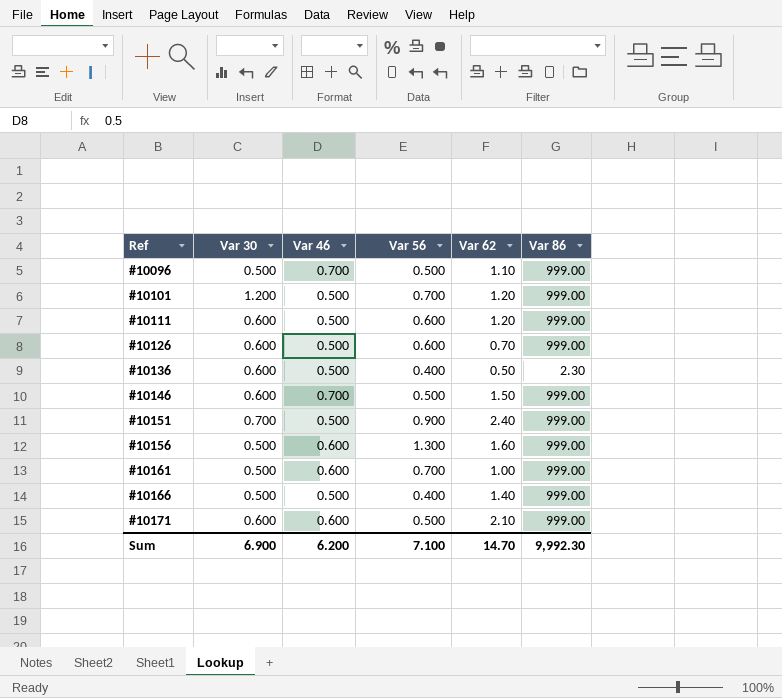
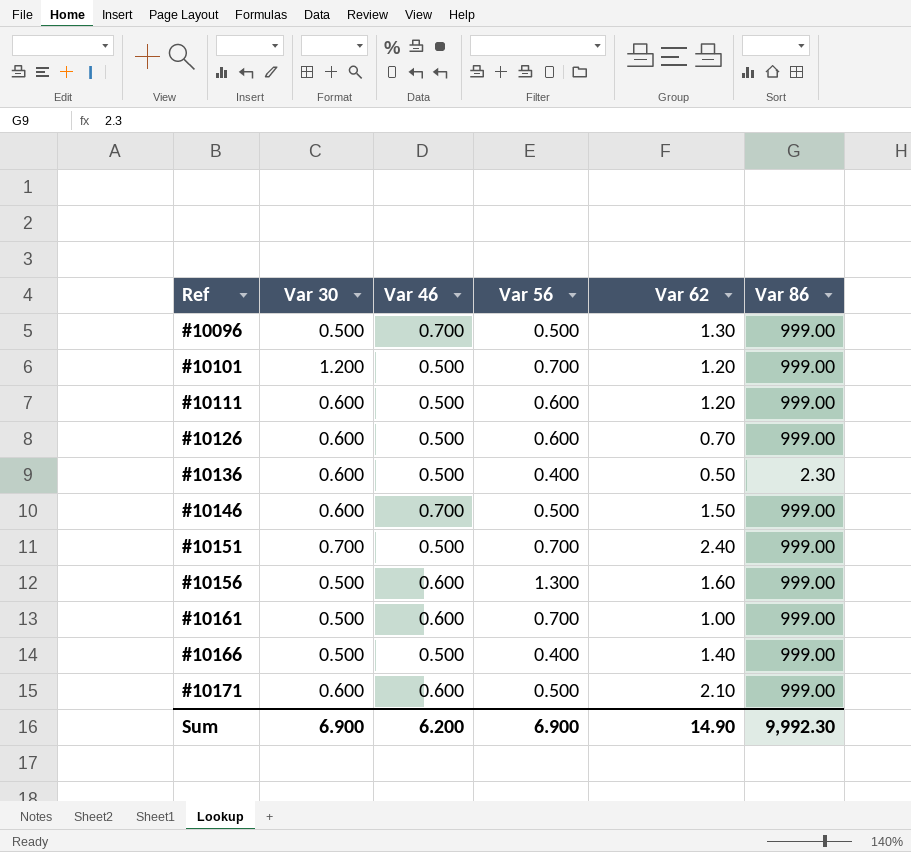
#10096 | Var 62: 1.10 -> 1.30
#10151 | Var 56: 0.900 -> 0.700
Sum | Var 56: 7.100 -> 6.900
Sum | Var 62: 14.70 -> 14.90

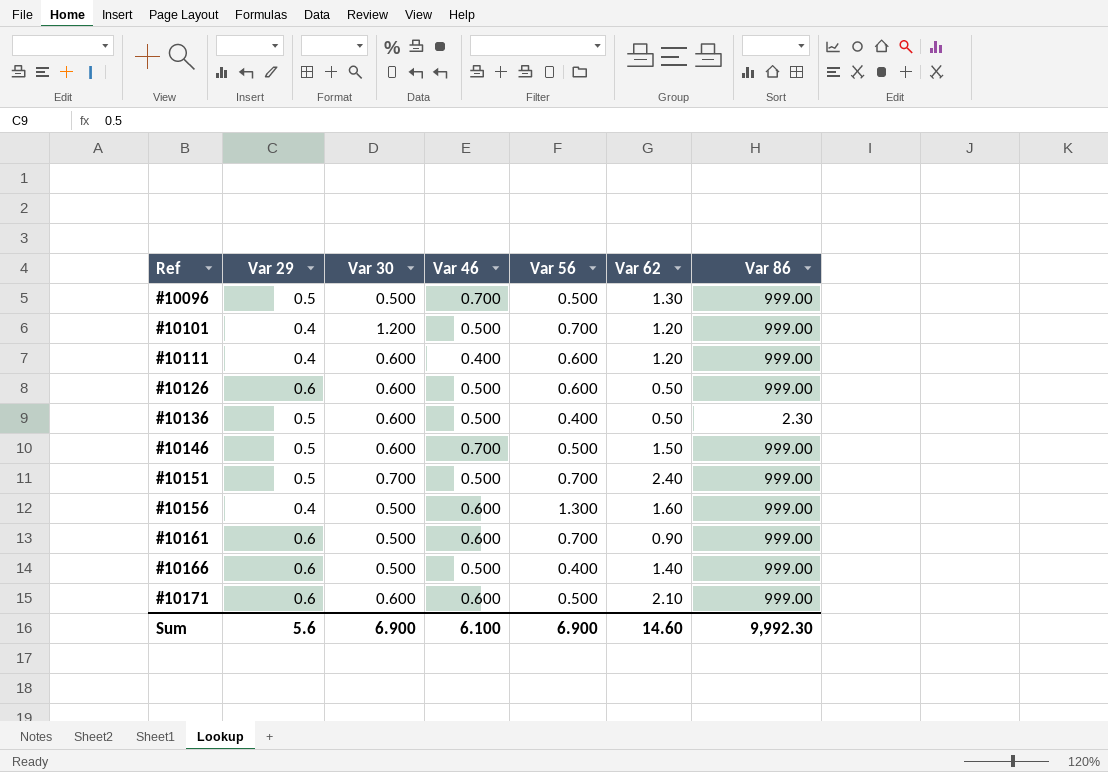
column Var 29 | position: none -> 2
#10111 | Var 46: 0.500 -> 0.400
#10126 | Var 62: 0.70 -> 0.50
#10161 | Var 62: 1.00 -> 0.90
Sum | Var 46: 6.200 -> 6.100
Sum | Var 62: 14.90 -> 14.60

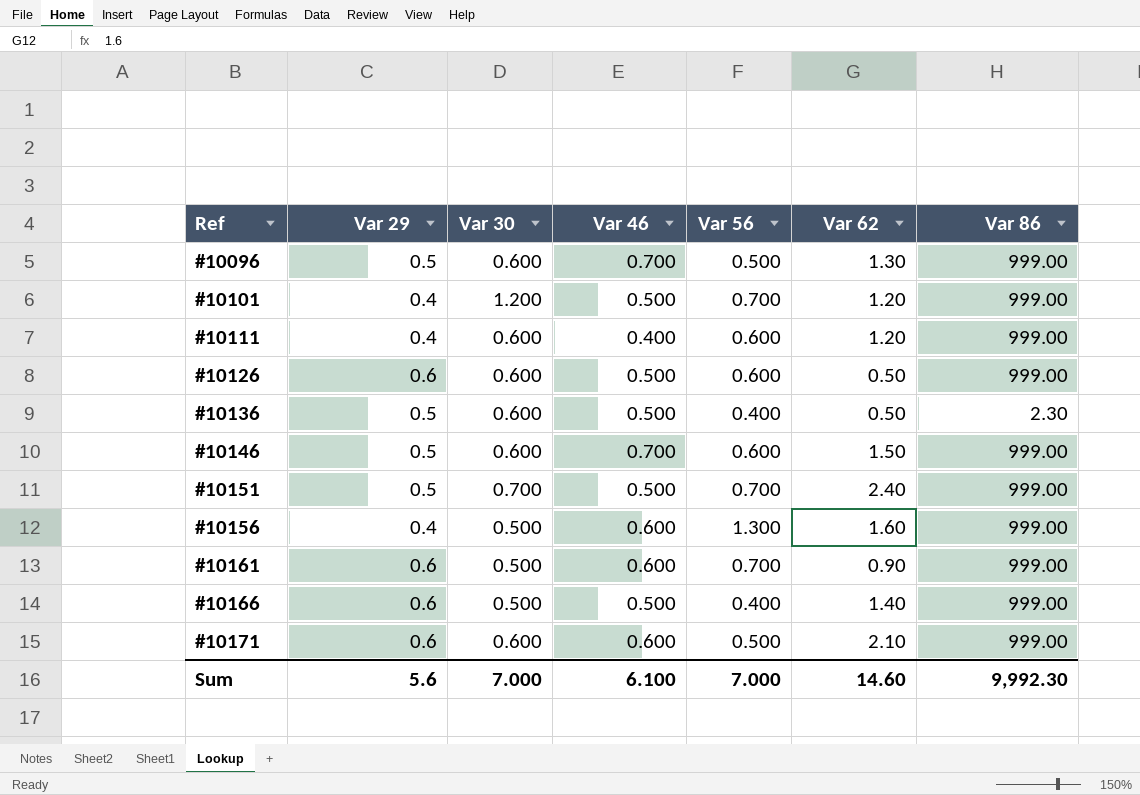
#10096 | Var 30: 0.500 -> 0.600
#10146 | Var 56: 0.500 -> 0.600
Sum | Var 30: 6.900 -> 7.000
Sum | Var 56: 6.900 -> 7.000

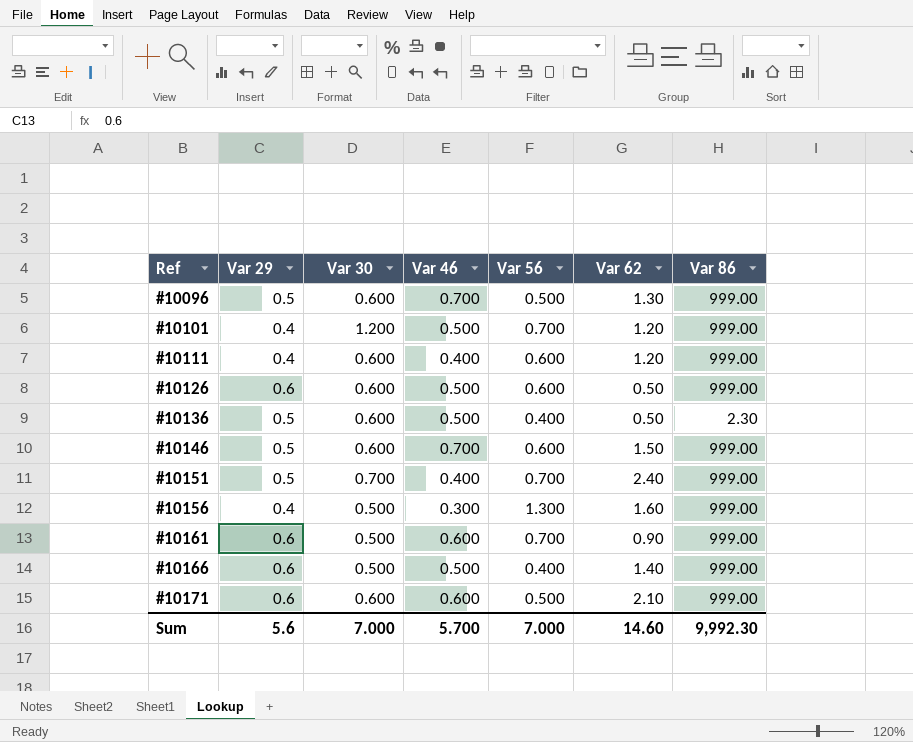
#10151 | Var 46: 0.500 -> 0.400
#10156 | Var 46: 0.600 -> 0.300
Sum | Var 46: 6.100 -> 5.700

